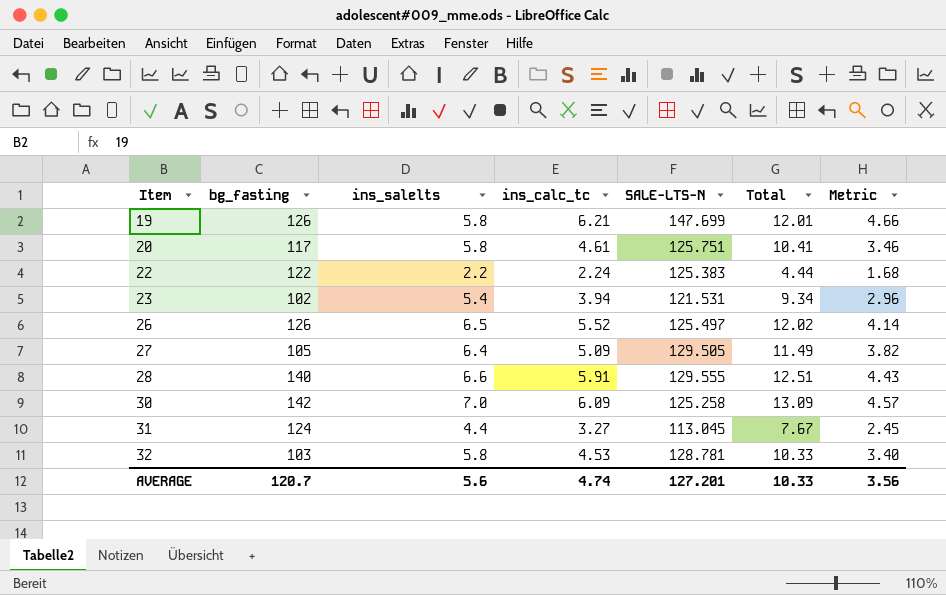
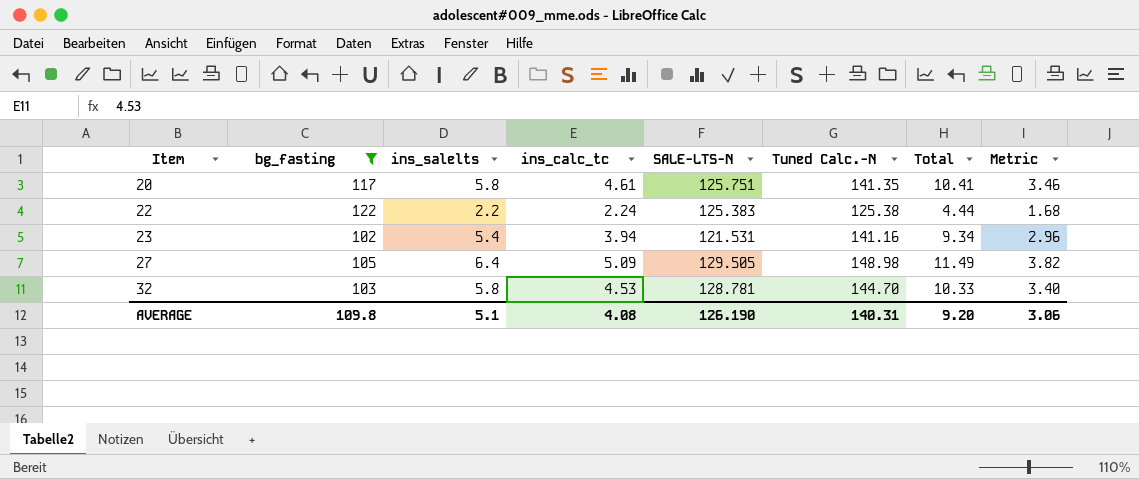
filter: none -> bg_fasting <= 122
column Tuned Calc.-N | position: none -> 6
AVERAGE | bg_fasting: 120.7 -> 109.8
AVERAGE | ins_salelts: 5.6 -> 5.1
AVERAGE | ins_calc_tc: 4.74 -> 4.08
AVERAGE | SALE-LTS-N: 127.201 -> 126.190
AVERAGE | Total: 10.33 -> 9.20
AVERAGE | Metric: 3.56 -> 3.06

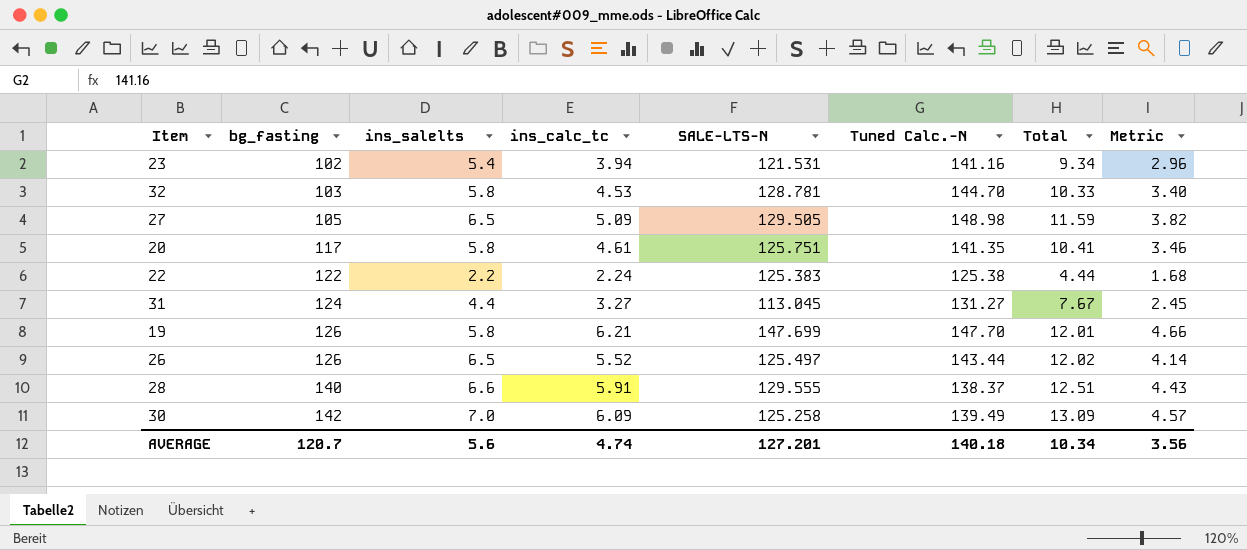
filter: bg_fasting <= 122 -> none
row order: Item ascending -> bg_fasting ascending
27 | ins_salelts: 6.4 -> 6.5
27 | Total: 11.49 -> 11.59
AVERAGE | bg_fasting: 109.8 -> 120.7
AVERAGE | ins_salelts: 5.1 -> 5.6
AVERAGE | ins_calc_tc: 4.08 -> 4.74
AVERAGE | SALE-LTS-N: 126.190 -> 127.201
AVERAGE | Tuned Calc.-N: 140.31 -> 140.18
AVERAGE | Total: 9.20 -> 10.34
AVERAGE | Metric: 3.06 -> 3.56

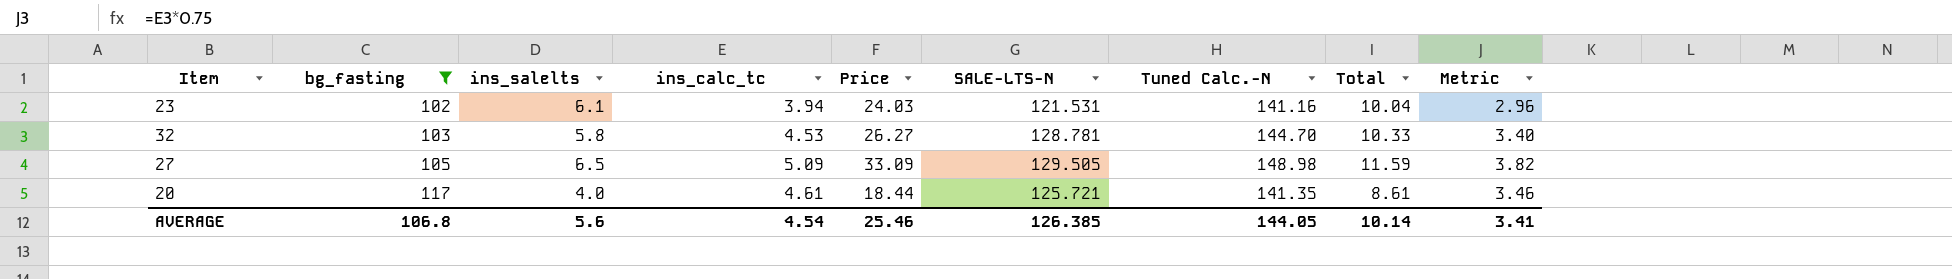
filter: none -> bg_fasting <= 117
column Price | formula: none -> [ins_salelts] * [ins_calc_tc]
23 | ins_salelts: 5.4 -> 6.1
23 | Total: 9.34 -> 10.04
20 | ins_salelts: 5.8 -> 4.0
20 | SALE-LTS-N: 125.751 -> 125.721
20 | Total: 10.41 -> 8.61
AVERAGE | bg_fasting: 120.7 -> 106.8
AVERAGE | ins_calc_tc: 4.74 -> 4.54
AVERAGE | SALE-LTS-N: 127.201 -> 126.385
AVERAGE | Tuned Calc.-N: 140.18 -> 144.05
AVERAGE | Total: 10.34 -> 10.14
AVERAGE | Metric: 3.56 -> 3.41

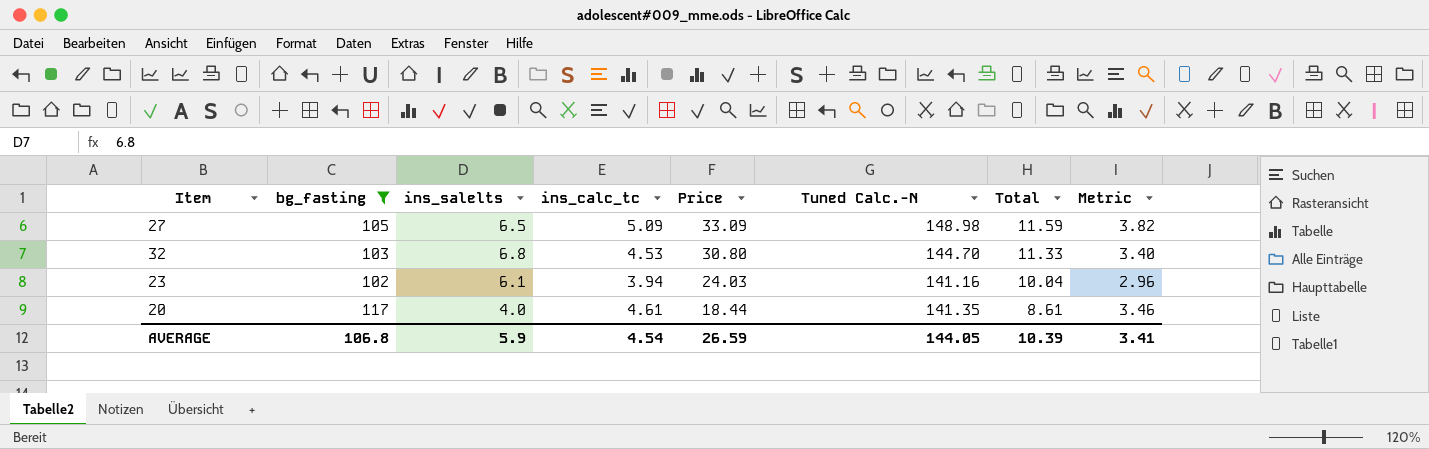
row order: bg_fasting ascending -> Price descending
column SALE-LTS-N | position: 6 -> none
32 | ins_salelts: 5.8 -> 6.8
32 | Price: 26.27 -> 30.80
32 | Total: 10.33 -> 11.33
AVERAGE | ins_salelts: 5.6 -> 5.9
AVERAGE | Price: 25.46 -> 26.59
AVERAGE | Total: 10.14 -> 10.39

